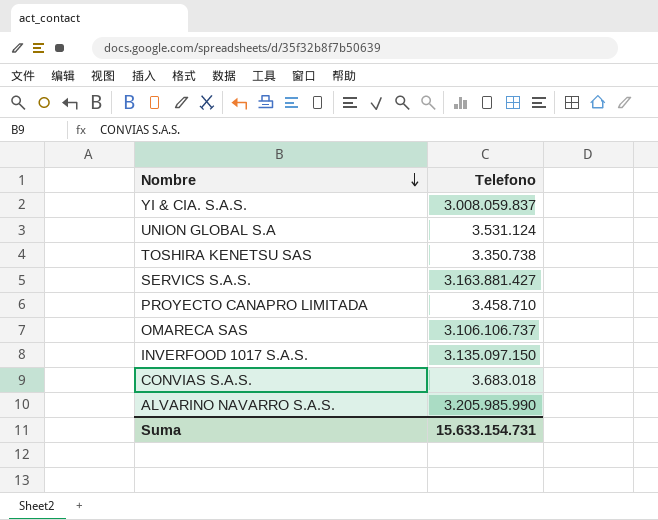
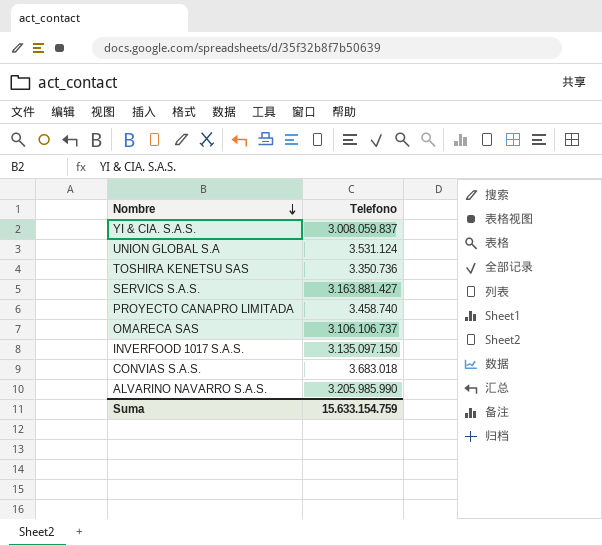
TOSHIRA KENETSU SAS | Telefono: 3.350.738 -> 3.350.736
PROYECTO CANAPRO LIMITADA | Telefono: 3.458.710 -> 3.458.740
Suma | Telefono: 15.633.154.731 -> 15.633.154.759

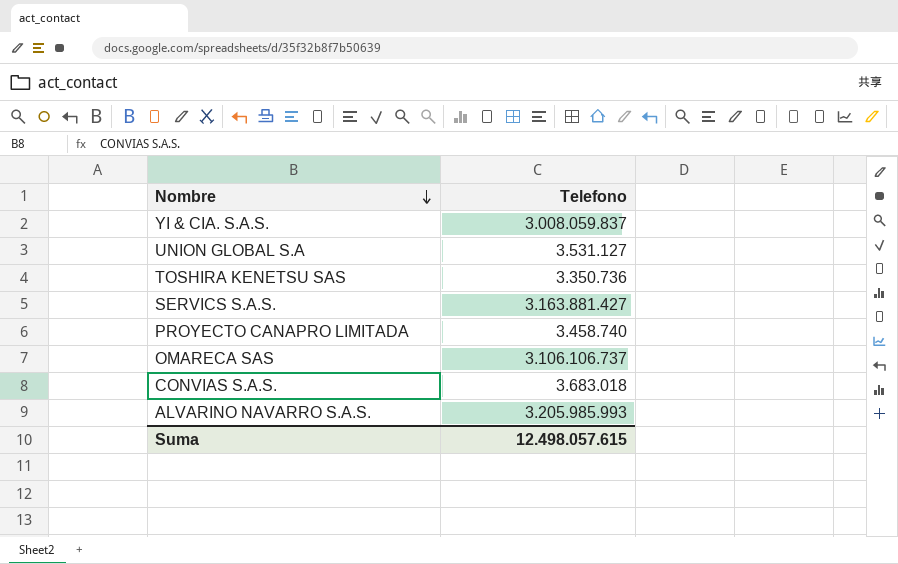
row INVERFOOD 1017 S.A.S.: 3.135.097.150 -> none
UNION GLOBAL S.A | Telefono: 3.531.124 -> 3.531.127
ALVARINO NAVARRO S.A.S. | Telefono: 3.205.985.990 -> 3.205.985.993
Suma | Telefono: 15.633.154.759 -> 12.498.057.615

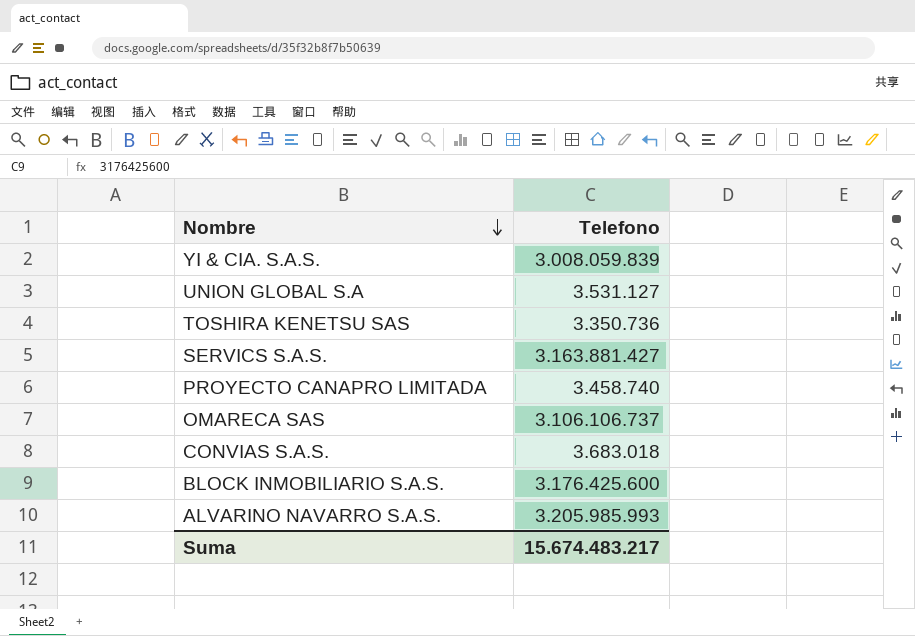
YI & CIA. S.A.S. | Telefono: 3.008.059.837 -> 3.008.059.839
row BLOCK INMOBILIARIO S.A.S.: none -> 3.176.425.600
Suma | Telefono: 12.498.057.615 -> 15.674.483.217

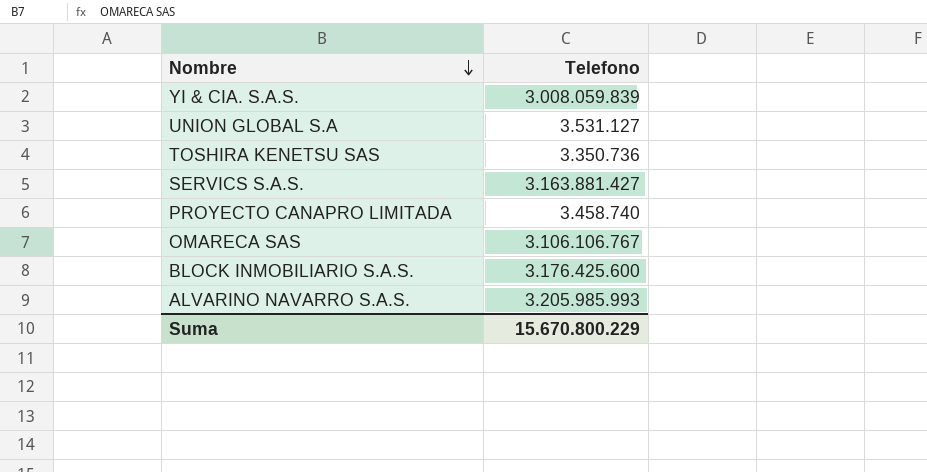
row CONVIAS S.A.S.: 3.683.018 -> none
OMARECA SAS | Telefono: 3.106.106.737 -> 3.106.106.767
Suma | Telefono: 15.674.483.217 -> 15.670.800.229

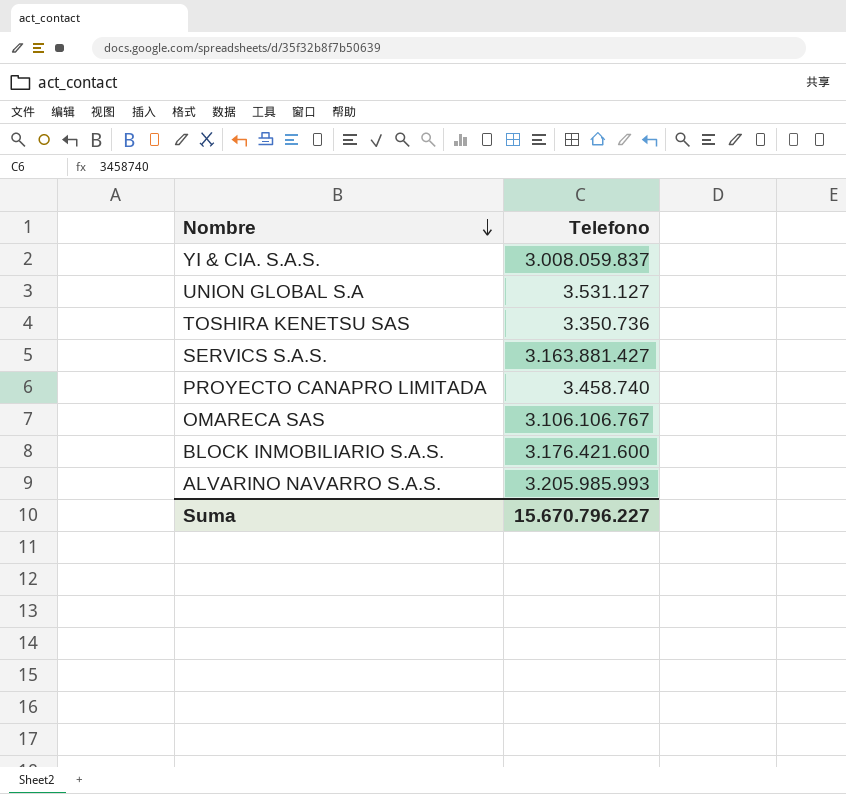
YI & CIA. S.A.S. | Telefono: 3.008.059.839 -> 3.008.059.837
BLOCK INMOBILIARIO S.A.S. | Telefono: 3.176.425.600 -> 3.176.421.600
Suma | Telefono: 15.670.800.229 -> 15.670.796.227

